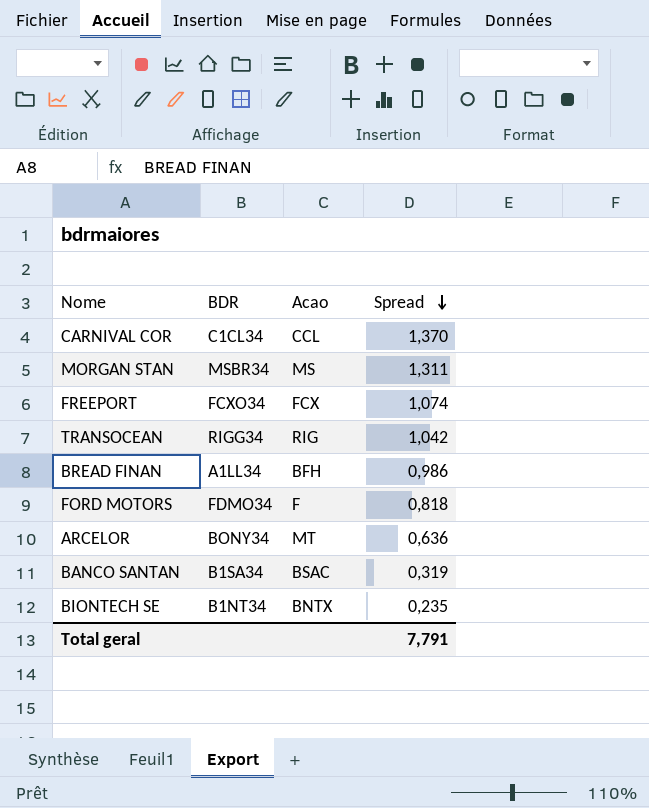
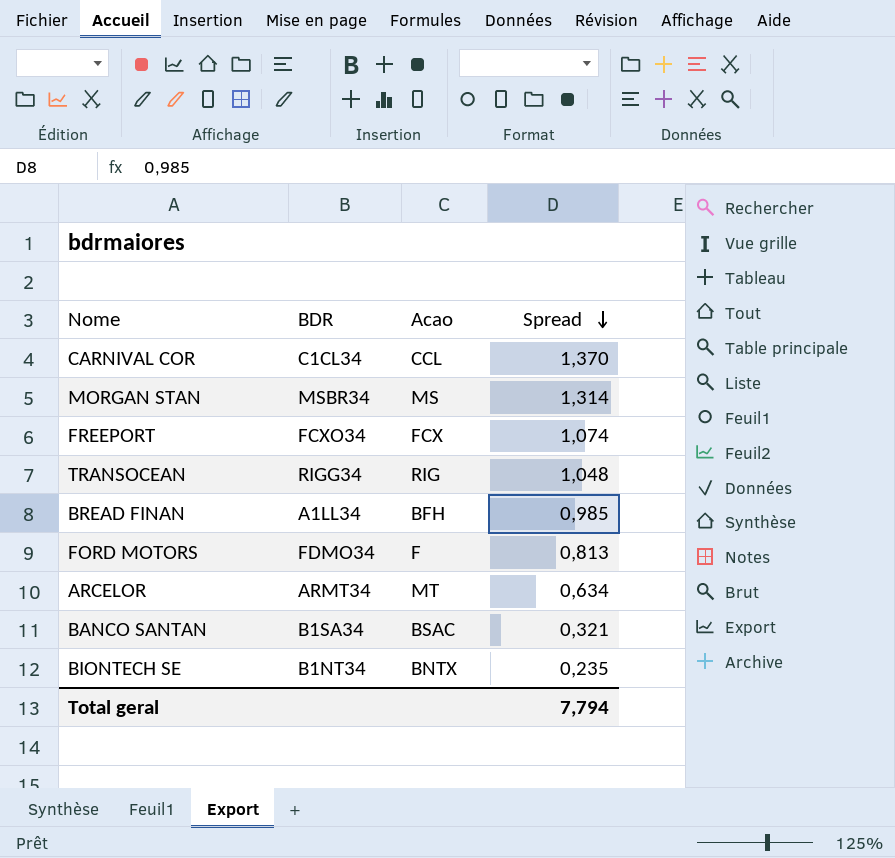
MORGAN STAN | Spread: 1,311 -> 1,314
TRANSOCEAN | Spread: 1,042 -> 1,048
BREAD FINAN | Spread: 0,986 -> 0,985
FORD MOTORS | Spread: 0,818 -> 0,813
ARCELOR | BDR: BONY34 -> ARMT34
ARCELOR | Spread: 0,636 -> 0,634
BANCO SANTAN | Spread: 0,319 -> 0,321
Total geral | Spread: 7,791 -> 7,794

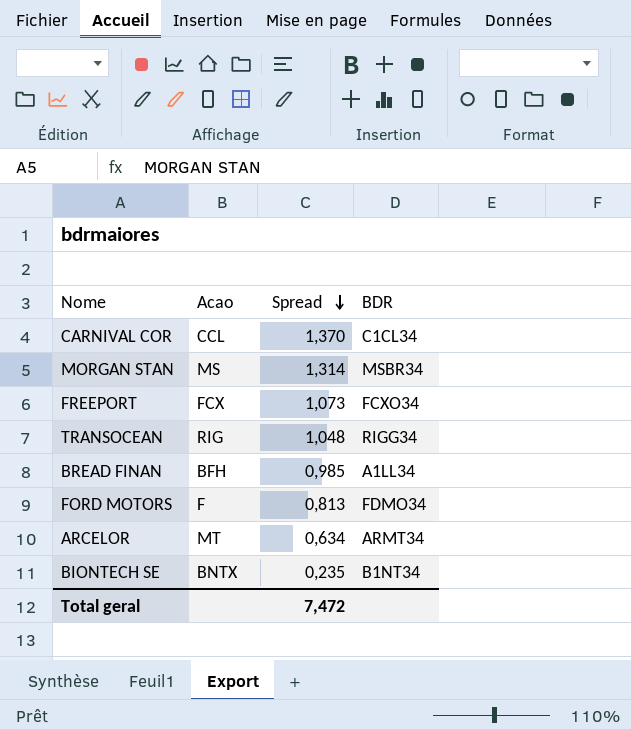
column BDR | position: 2 -> 4
row BANCO SANTAN: B1SA34 | BSAC | 0,321 -> none
FREEPORT | Spread: 1,074 -> 1,073
Total geral | Spread: 7,794 -> 7,472

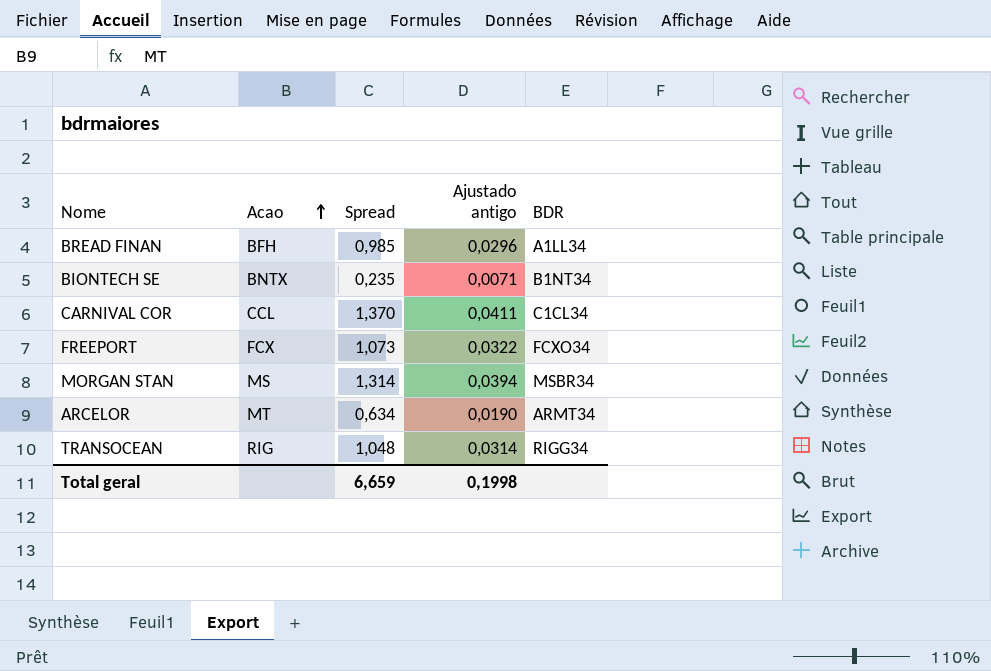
row order: Spread descending -> Acao ascending
column Ajustado antigo | formula: none -> [Spread] * 0,03
row FORD MOTORS: F | 0,813 | FDMO34 -> none
Total geral | Spread: 7,472 -> 6,659

